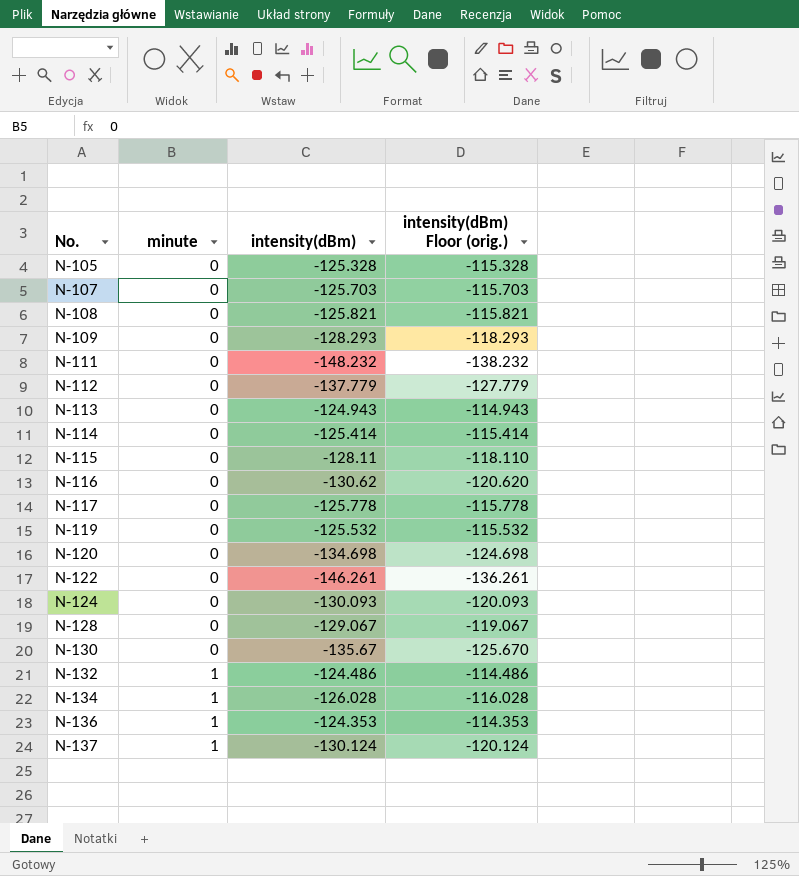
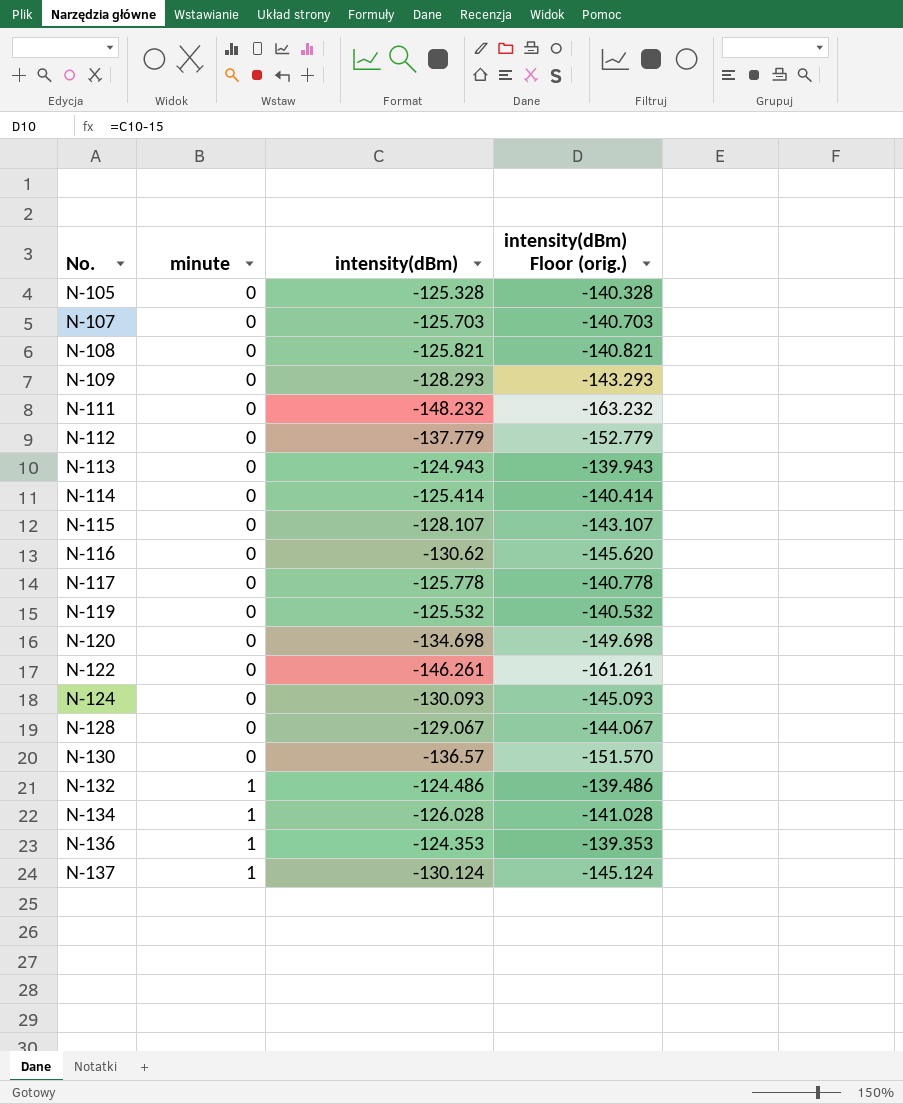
column intensity(dBm) Floor (orig.) | formula: [intensity(dBm)] + 10 -> [intensity(dBm)] - 15
N-115 | intensity(dBm): -128.11 -> -128.107
N-130 | intensity(dBm): -135.67 -> -136.57

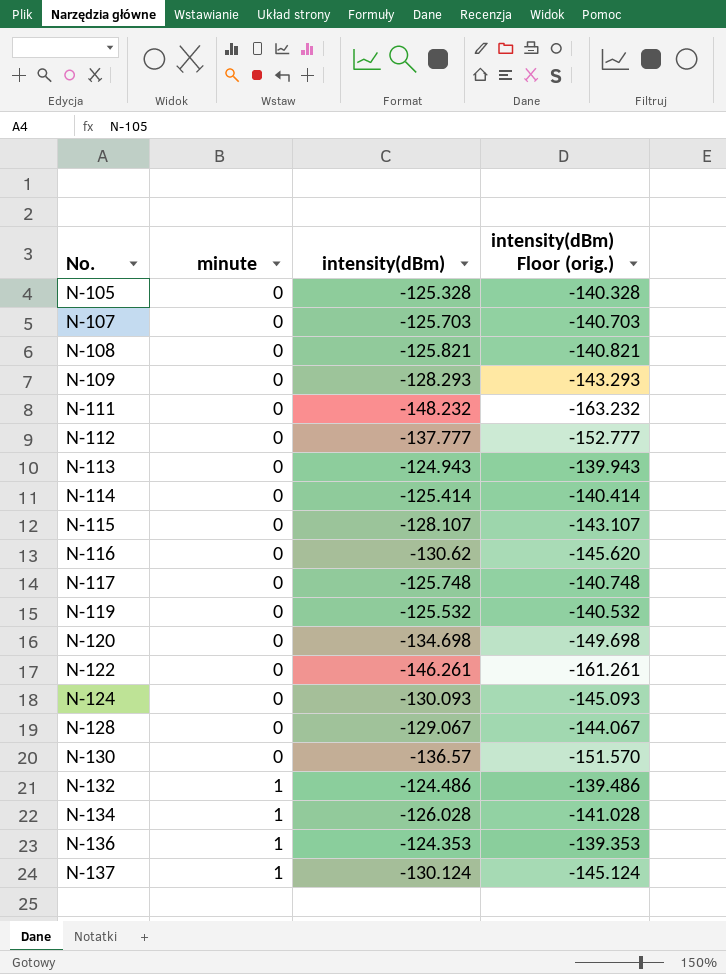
N-112 | intensity(dBm): -137.779 -> -137.777
N-112 | intensity(dBm) Floor (orig.): -152.779 -> -152.777
N-117 | intensity(dBm): -125.778 -> -125.748
N-117 | intensity(dBm) Floor (orig.): -140.778 -> -140.748

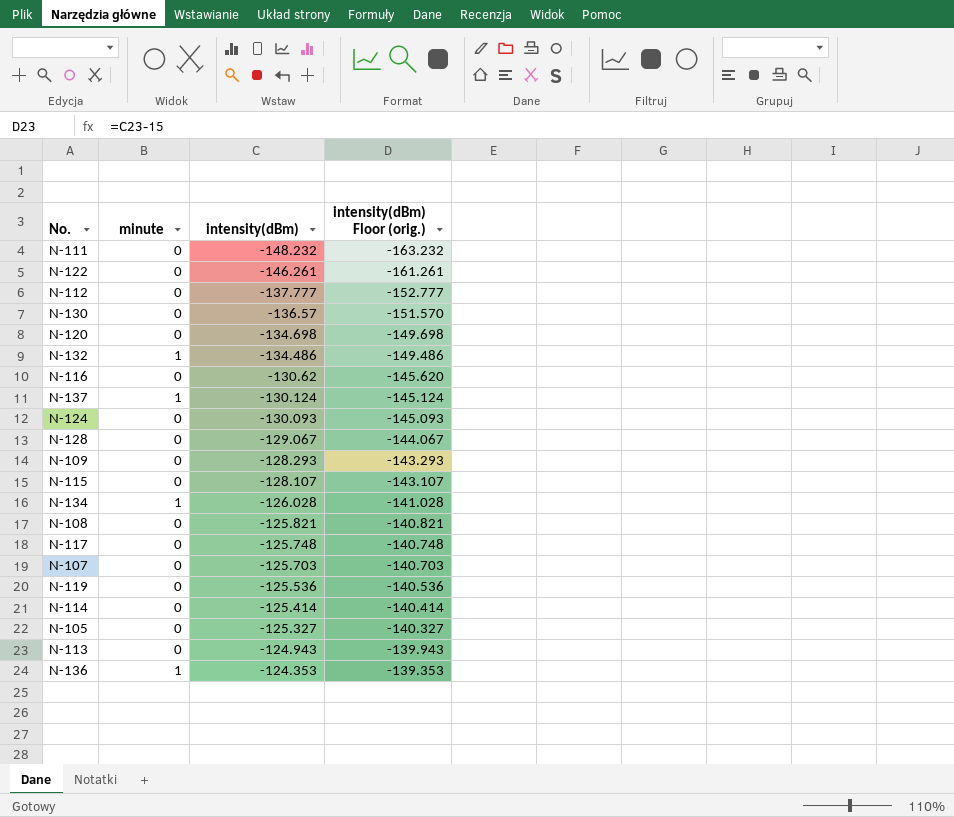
row order: No. ascending -> intensity(dBm) ascending
N-132 | intensity(dBm): -124.486 -> -134.486
N-132 | intensity(dBm) Floor (orig.): -139.486 -> -149.486
N-119 | intensity(dBm): -125.532 -> -125.536
N-119 | intensity(dBm) Floor (orig.): -140.532 -> -140.536
N-105 | intensity(dBm): -125.328 -> -125.327
N-105 | intensity(dBm) Floor (orig.): -140.328 -> -140.327

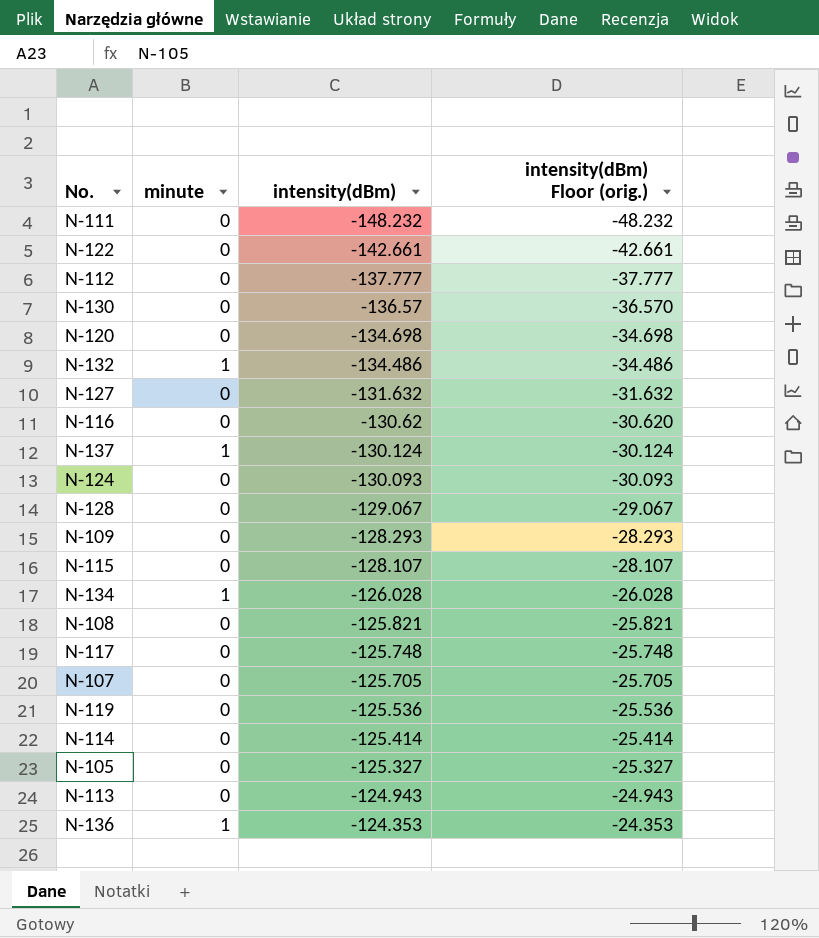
column intensity(dBm) Floor (orig.) | formula: [intensity(dBm)] - 15 -> [intensity(dBm)] + 100
N-122 | intensity(dBm): -146.261 -> -142.661
row N-127: none -> 0 | -131.632 | -31.632
N-107 | intensity(dBm): -125.703 -> -125.705

